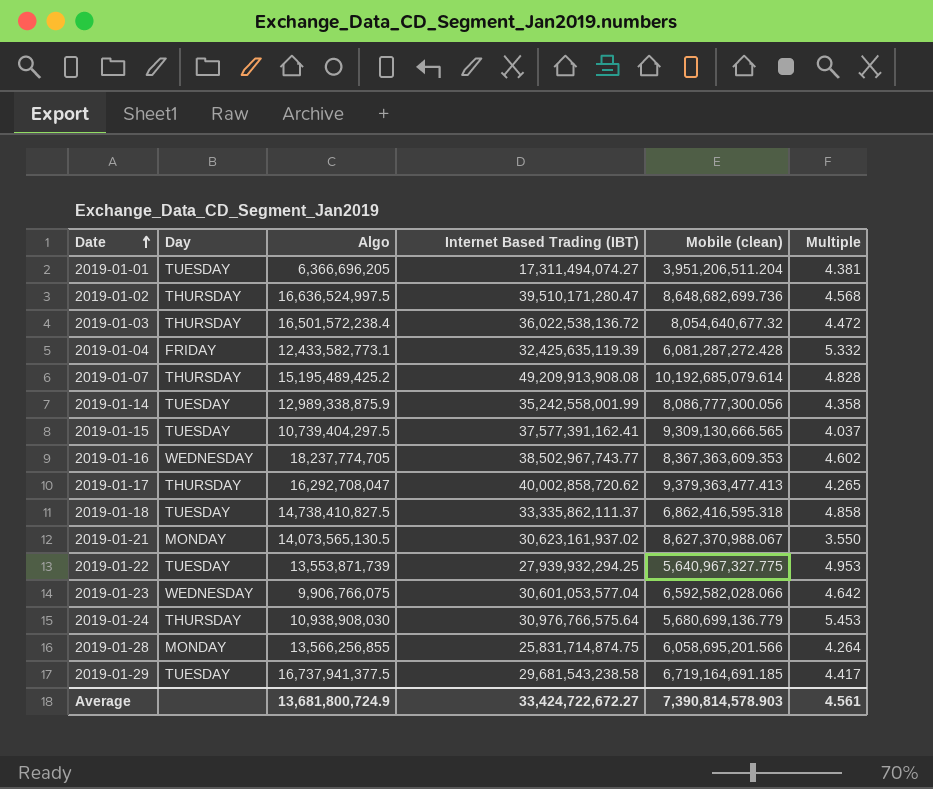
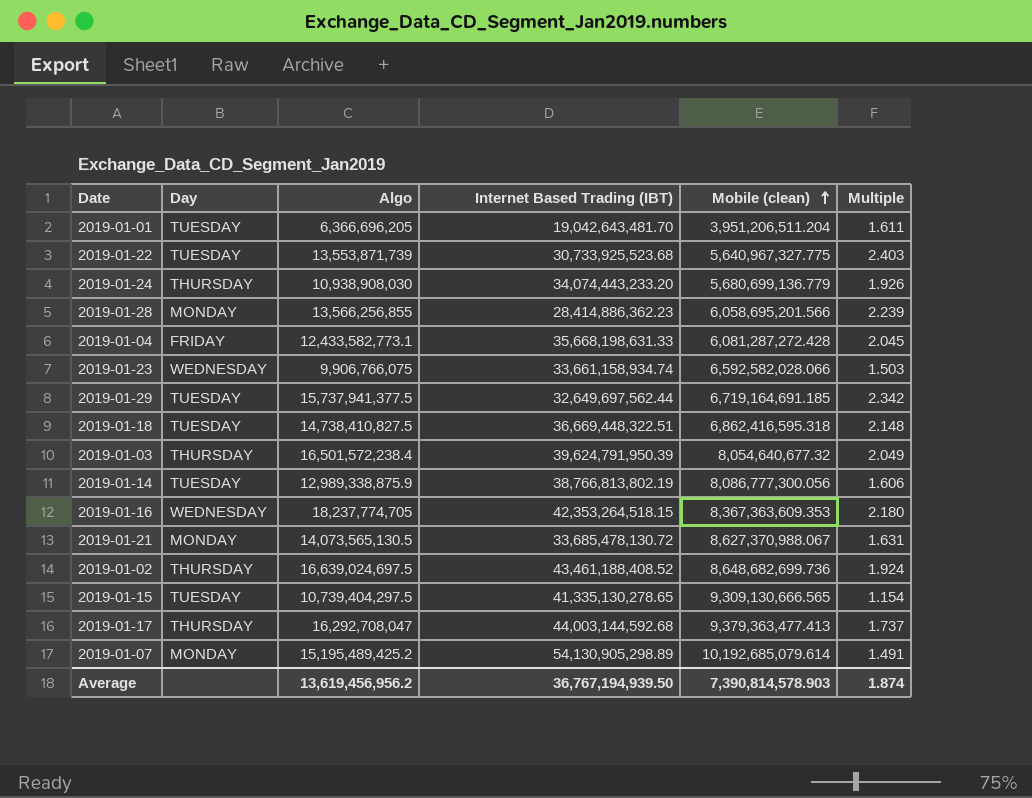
row order: Date ascending -> Mobile (clean) ascending
column Multiple | formula: [Internet Based Trading (IBT)] / [Mobile (clean)] -> [Algo] / [Mobile (clean)]
2019-01-01 | Internet Based Trading (IBT): 17,311,494,074.27 -> 19,042,643,481.70
2019-01-22 | Internet Based Trading (IBT): 27,939,932,294.25 -> 30,733,925,523.68
2019-01-24 | Internet Based Trading (IBT): 30,976,766,575.64 -> 34,074,443,233.20
2019-01-28 | Internet Based Trading (IBT): 25,831,714,874.75 -> 28,414,886,362.23
2019-01-04 | Internet Based Trading (IBT): 32,425,635,119.39 -> 35,668,198,631.33
2019-01-23 | Internet Based Trading (IBT): 30,601,053,577.04 -> 33,661,158,934.74
2019-01-29 | Algo: 16,737,941,377.5 -> 15,737,941,377.5
2019-01-29 | Internet Based Trading (IBT): 29,681,543,238.58 -> 32,649,697,562.44
2019-01-18 | Internet Based Trading (IBT): 33,335,862,111.37 -> 36,669,448,322.51
2019-01-03 | Internet Based Trading (IBT): 36,022,538,136.72 -> 39,624,791,950.39
2019-01-14 | Internet Based Trading (IBT): 35,242,558,001.99 -> 38,766,813,802.19
2019-01-16 | Internet Based Trading (IBT): 38,502,967,743.77 -> 42,353,264,518.15
2019-01-21 | Internet Based Trading (IBT): 30,623,161,937.02 -> 33,685,478,130.72
2019-01-02 | Algo: 16,636,524,997.5 -> 16,639,024,697.5
2019-01-02 | Internet Based Trading (IBT): 39,510,171,280.47 -> 43,461,188,408.52
2019-01-15 | Internet Based Trading (IBT): 37,577,391,162.41 -> 41,335,130,278.65
2019-01-17 | Internet Based Trading (IBT): 40,002,858,720.62 -> 44,003,144,592.68
2019-01-07 | Day: THURSDAY -> MONDAY
2019-01-07 | Internet Based Trading (IBT): 49,209,913,908.08 -> 54,130,905,298.89
Average | Algo: 13,681,800,724.9 -> 13,619,456,956.2
Average | Internet Based Trading (IBT): 33,424,722,672.27 -> 36,767,194,939.50
Average | Multiple: 4.561 -> 1.874

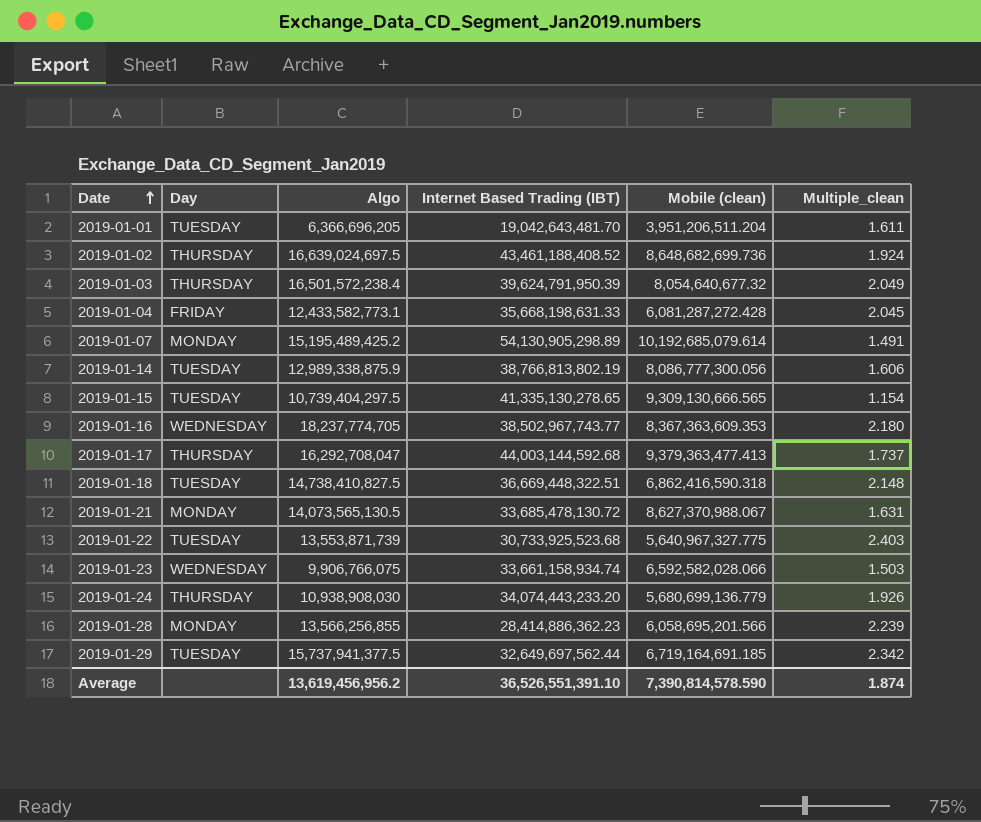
row order: Mobile (clean) ascending -> Date ascending
column name: Multiple -> Multiple_clean
2019-01-16 | Internet Based Trading (IBT): 42,353,264,518.15 -> 38,502,967,743.77
2019-01-18 | Mobile (clean): 6,862,416,595.318 -> 6,862,416,590.318
Average | Internet Based Trading (IBT): 36,767,194,939.50 -> 36,526,551,391.10
Average | Mobile (clean): 7,390,814,578.903 -> 7,390,814,578.590

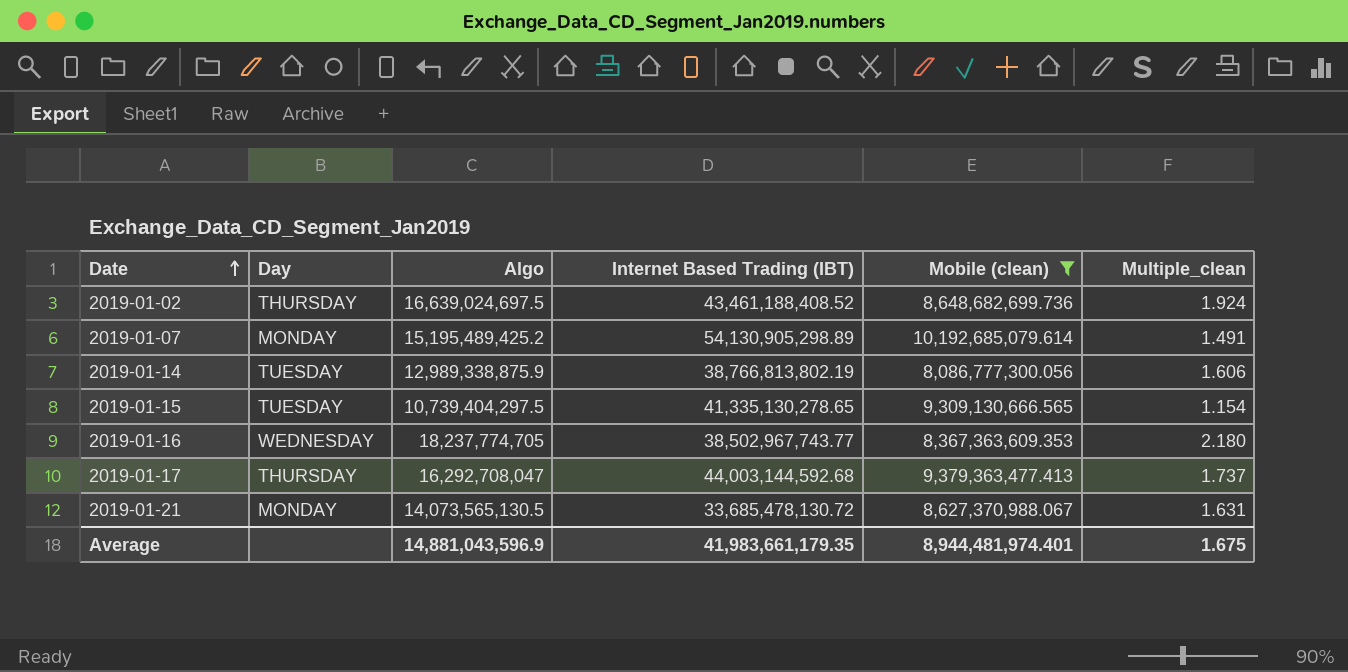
filter: none -> Mobile (clean) >= 8,086,777,300.056
Average | Algo: 13,619,456,956.2 -> 14,881,043,596.9
Average | Internet Based Trading (IBT): 36,526,551,391.10 -> 41,983,661,179.35
Average | Mobile (clean): 7,390,814,578.590 -> 8,944,481,974.401
Average | Multiple_clean: 1.874 -> 1.675

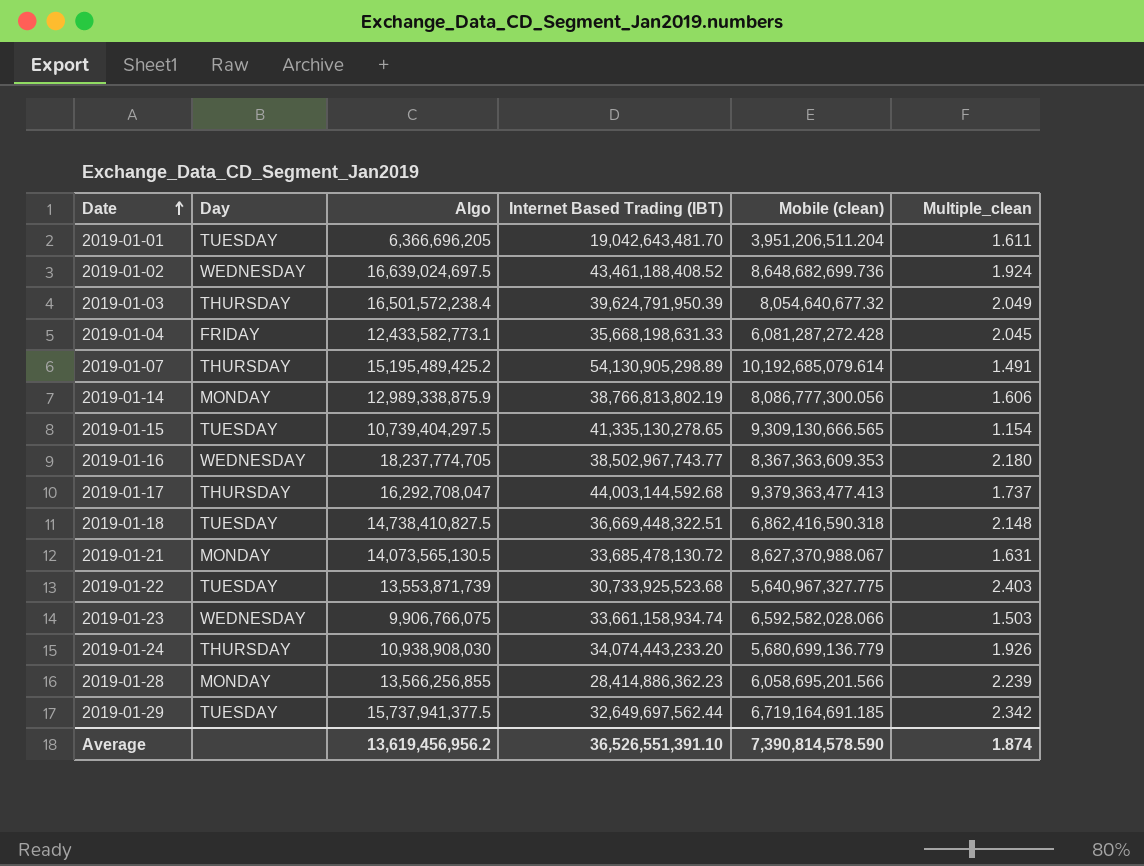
filter: Mobile (clean) >= 8,086,777,300.056 -> none
2019-01-02 | Day: THURSDAY -> WEDNESDAY
2019-01-07 | Day: MONDAY -> THURSDAY
2019-01-14 | Day: TUESDAY -> MONDAY
Average | Algo: 14,881,043,596.9 -> 13,619,456,956.2
Average | Internet Based Trading (IBT): 41,983,661,179.35 -> 36,526,551,391.10
Average | Mobile (clean): 8,944,481,974.401 -> 7,390,814,578.590
Average | Multiple_clean: 1.675 -> 1.874

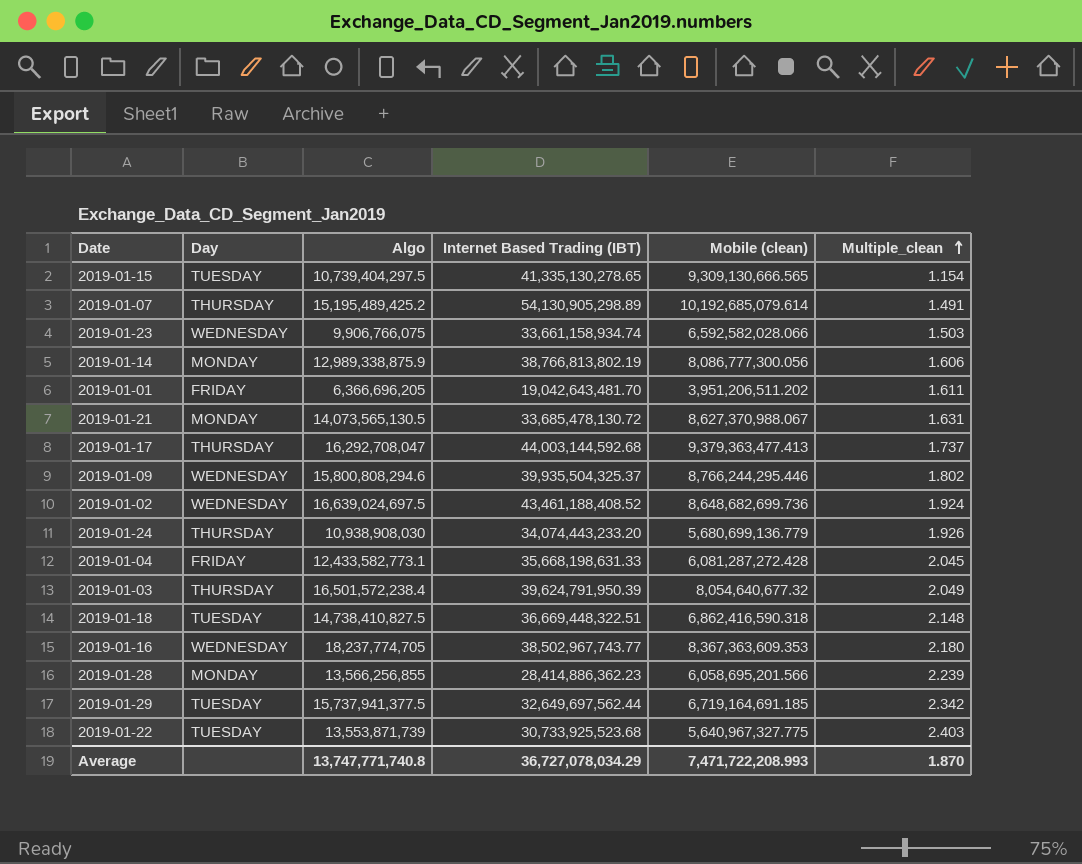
row order: Date ascending -> Multiple_clean ascending
2019-01-01 | Day: TUESDAY -> FRIDAY
2019-01-01 | Mobile (clean): 3,951,206,511.204 -> 3,951,206,511.202
row 2019-01-09: none -> WEDNESDAY | 15,800,808,294.6 | 39,935,504,325.37 | 8,766,244,295.446 | 1.802
Average | Algo: 13,619,456,956.2 -> 13,747,771,740.8
Average | Internet Based Trading (IBT): 36,526,551,391.10 -> 36,727,078,034.29
Average | Mobile (clean): 7,390,814,578.590 -> 7,471,722,208.993
Average | Multiple_clean: 1.874 -> 1.870

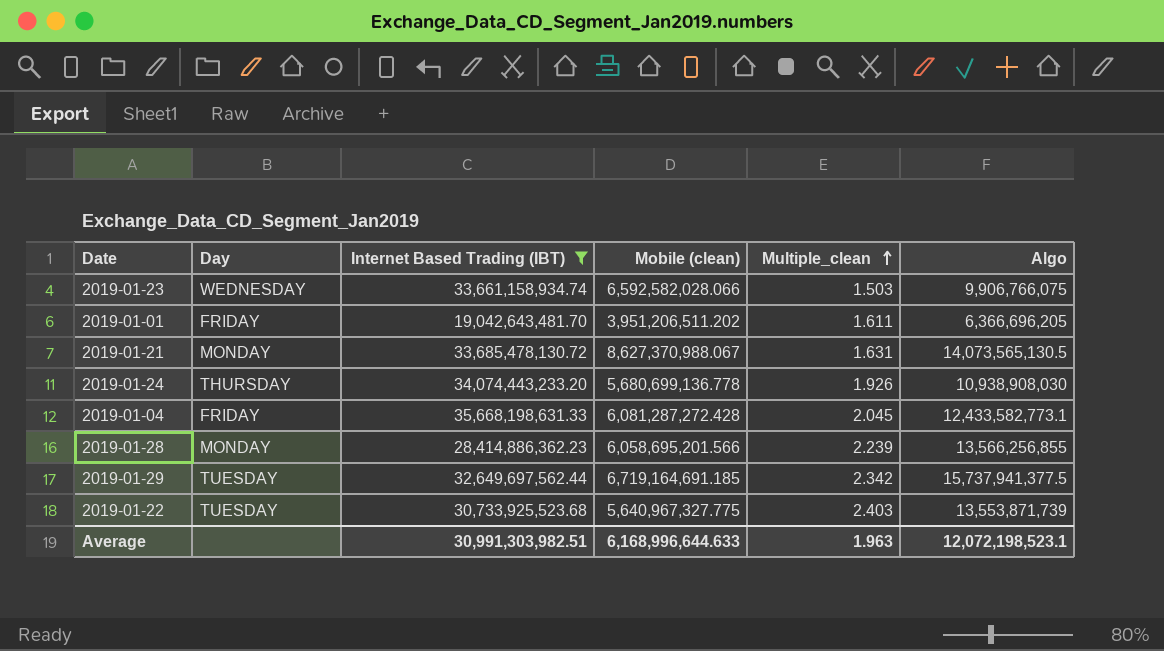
filter: none -> Internet Based Trading (IBT) <= 35,668,198,631.33
column Algo | position: 3 -> 6
2019-01-24 | Mobile (clean): 5,680,699,136.779 -> 5,680,699,136.778
Average | Internet Based Trading (IBT): 36,727,078,034.29 -> 30,991,303,982.51
Average | Mobile (clean): 7,471,722,208.993 -> 6,168,996,644.633
Average | Multiple_clean: 1.870 -> 1.963
Average | Algo: 13,747,771,740.8 -> 12,072,198,523.1

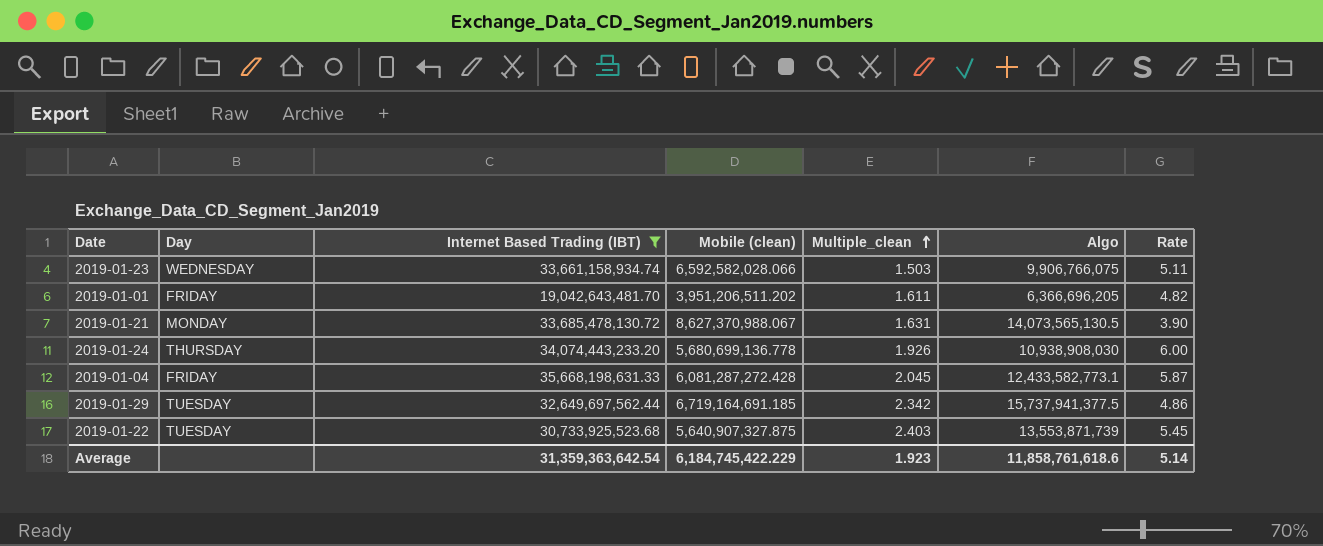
column Rate | formula: none -> [Internet Based Trading (IBT)] / [Mobile (clean)]
row 2019-01-28: MONDAY | 28,414,886,362.23 | 6,058,695,201.566 | 2.239 | 13,566,256,855 -> none
2019-01-22 | Mobile (clean): 5,640,967,327.775 -> 5,640,907,327.875
Average | Internet Based Trading (IBT): 30,991,303,982.51 -> 31,359,363,642.54
Average | Mobile (clean): 6,168,996,644.633 -> 6,184,745,422.229
Average | Multiple_clean: 1.963 -> 1.923
Average | Algo: 12,072,198,523.1 -> 11,858,761,618.6

